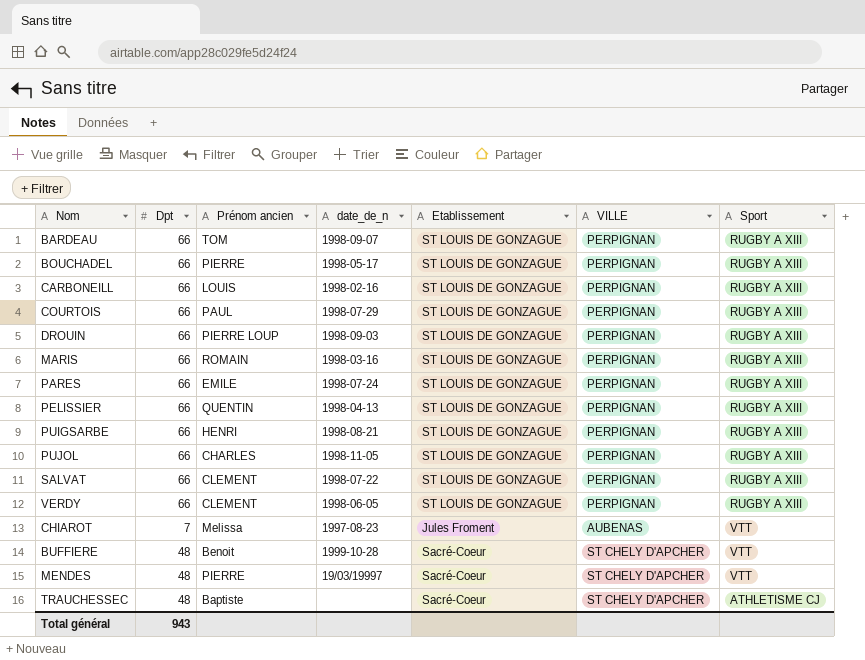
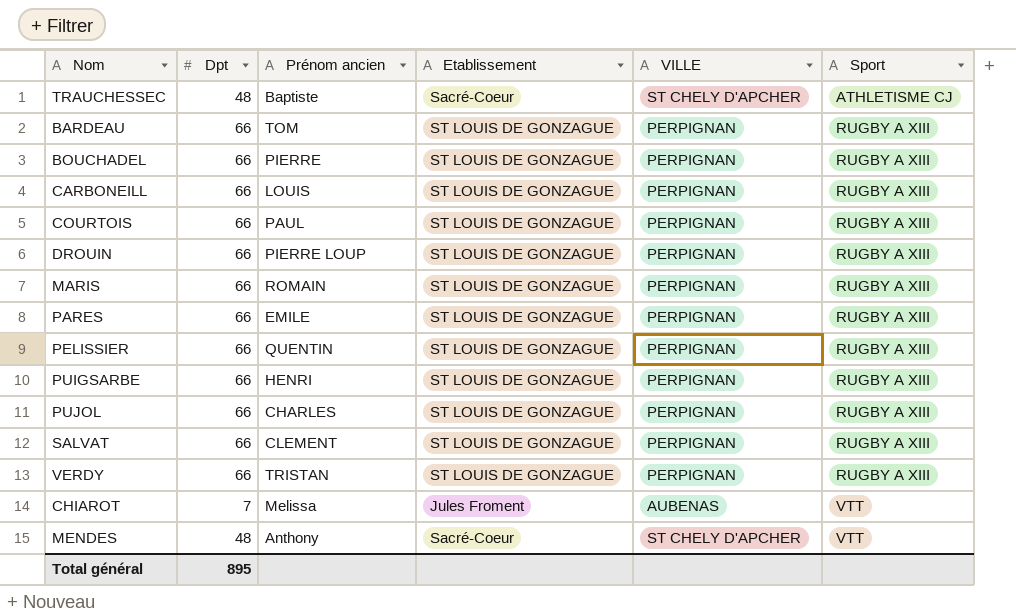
row order: none -> Sport ascending
column date_de_n | position: 4 -> none
row BUFFIERE: 48 | Benoit | 1999-10-28 | Sacré-Coeur | ST CHELY D'APCHER | VTT -> none
VERDY | Prénom ancien: CLEMENT -> TRISTAN
MENDES | Prénom ancien: PIERRE -> Anthony
Total général | Dpt: 943 -> 895

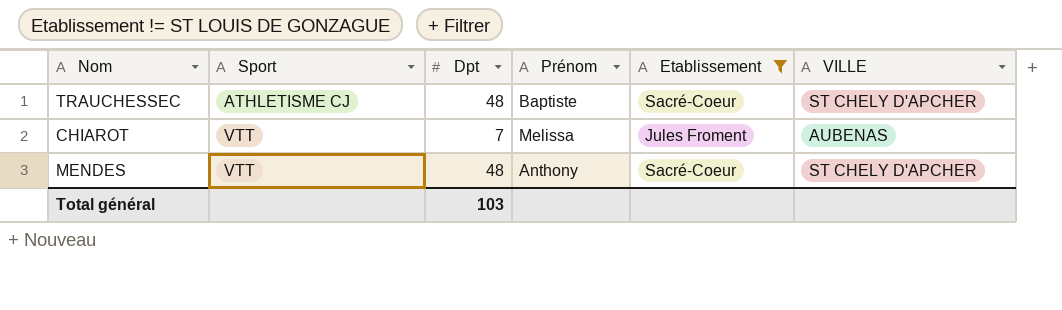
filter: none -> Etablissement != ST LOUIS DE GONZAGUE
column Sport | position: 6 -> 2
column name: Prénom ancien -> Prénom
Total général | Dpt: 895 -> 103

